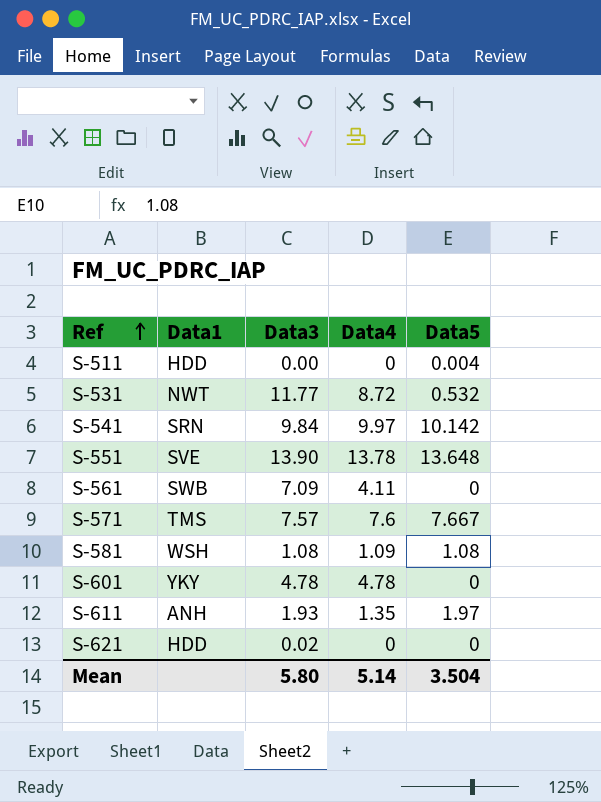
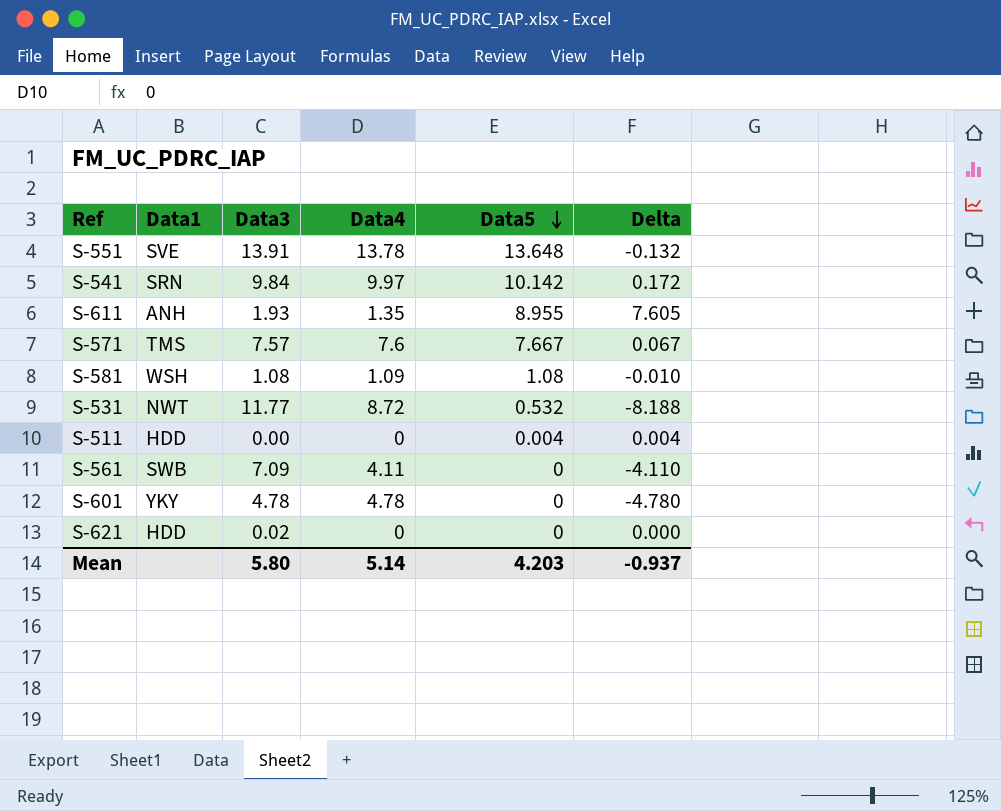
row order: Ref ascending -> Data5 descending
column Delta | formula: none -> [Data5] - [Data4]
S-551 | Data3: 13.90 -> 13.91
S-611 | Data5: 1.97 -> 8.955
Mean | Data5: 3.504 -> 4.203

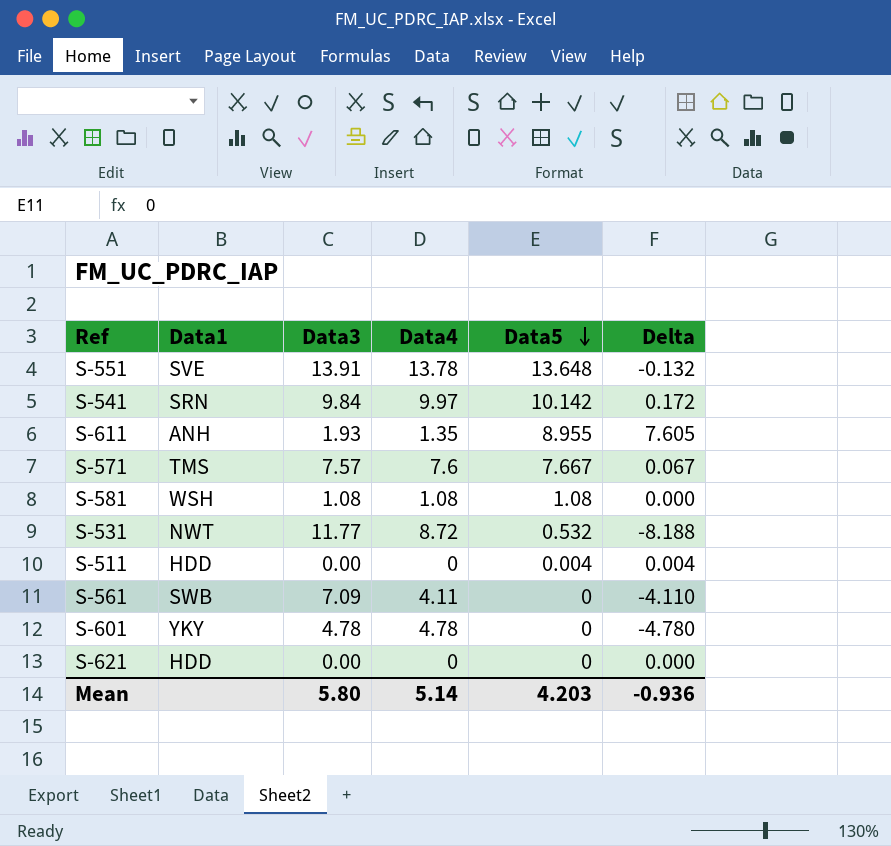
S-581 | Data4: 1.09 -> 1.08
S-581 | Delta: -0.010 -> 0.000
S-621 | Data3: 0.02 -> 0.00
Mean | Delta: -0.937 -> -0.936

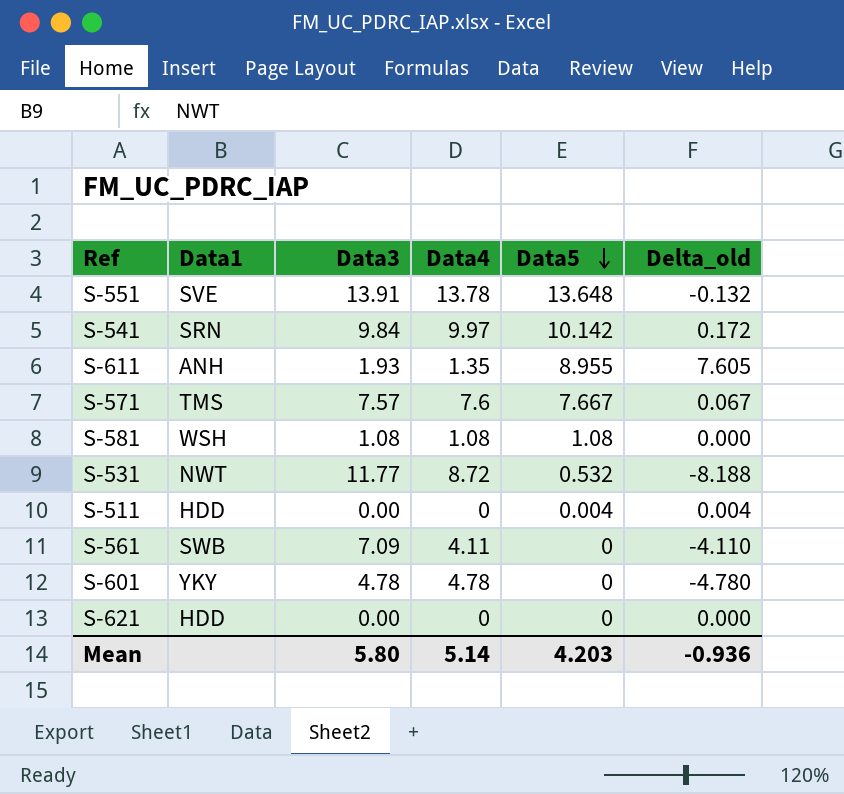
column name: Delta -> Delta_old

